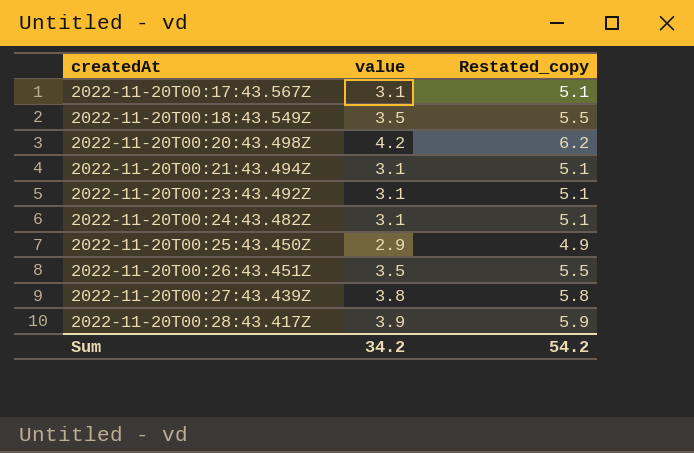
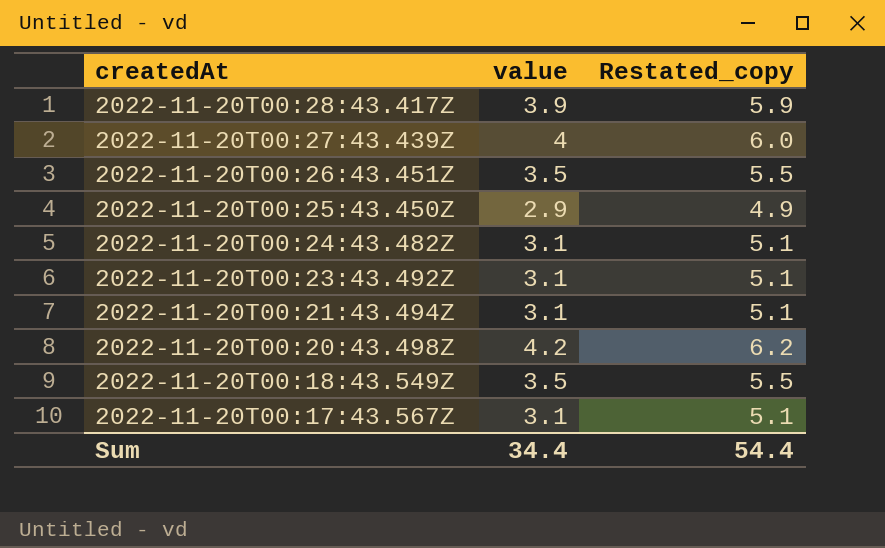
row order: createdAt ascending -> createdAt descending
2022-11-20T00:27:43.439Z | value: 3.8 -> 4
2022-11-20T00:27:43.439Z | Restated_copy: 5.8 -> 6.0
Sum | value: 34.2 -> 34.4
Sum | Restated_copy: 54.2 -> 54.4

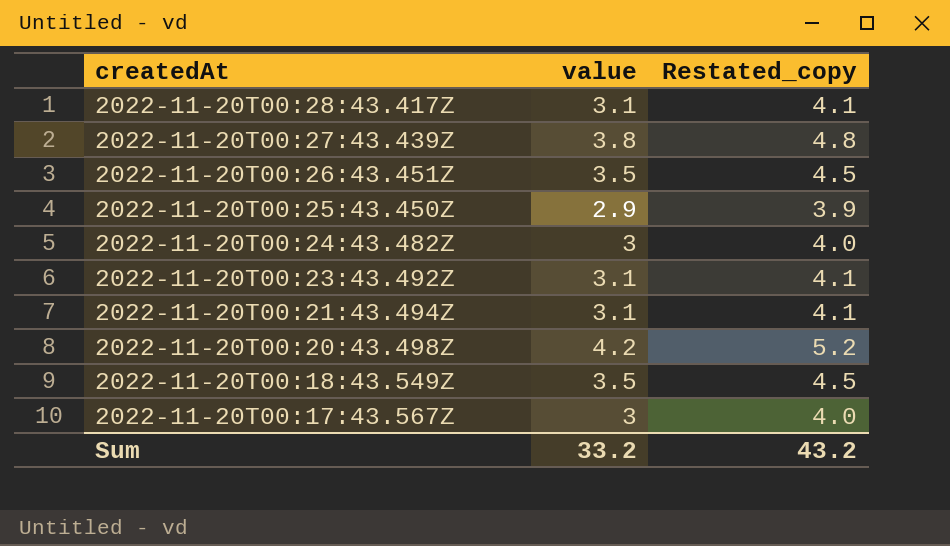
column Restated_copy | formula: [value] + 2 -> [value] + 1
2022-11-20T00:28:43.417Z | value: 3.9 -> 3.1
2022-11-20T00:27:43.439Z | value: 4 -> 3.8
2022-11-20T00:24:43.482Z | value: 3.1 -> 3
2022-11-20T00:17:43.567Z | value: 3.1 -> 3
Sum | value: 34.4 -> 33.2
Sum | Restated_copy: 54.4 -> 43.2

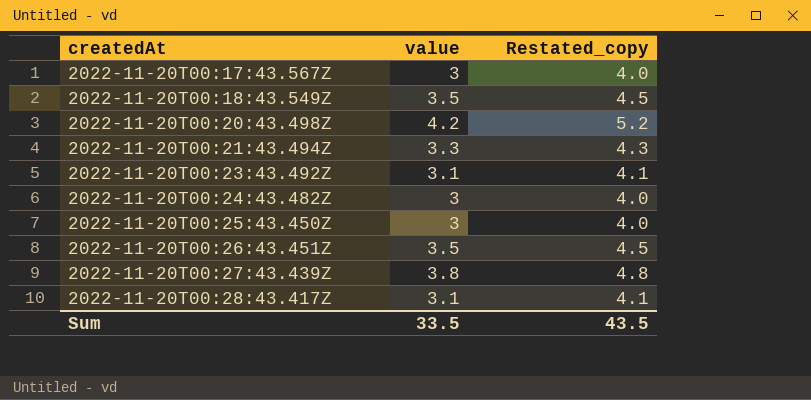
row order: createdAt descending -> createdAt ascending
2022-11-20T00:21:43.494Z | value: 3.1 -> 3.3
2022-11-20T00:21:43.494Z | Restated_copy: 4.1 -> 4.3
2022-11-20T00:25:43.450Z | value: 2.9 -> 3
2022-11-20T00:25:43.450Z | Restated_copy: 3.9 -> 4.0
Sum | value: 33.2 -> 33.5
Sum | Restated_copy: 43.2 -> 43.5

